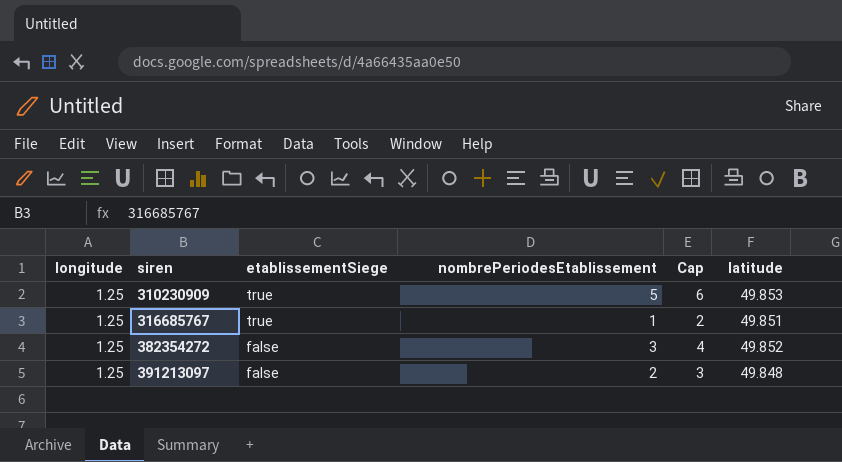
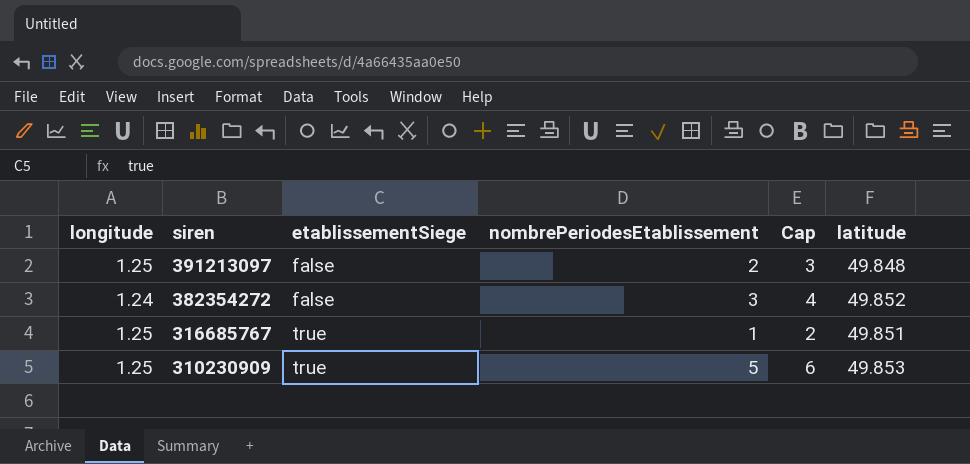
row order: siren ascending -> siren descending
382354272 | longitude: 1.25 -> 1.24

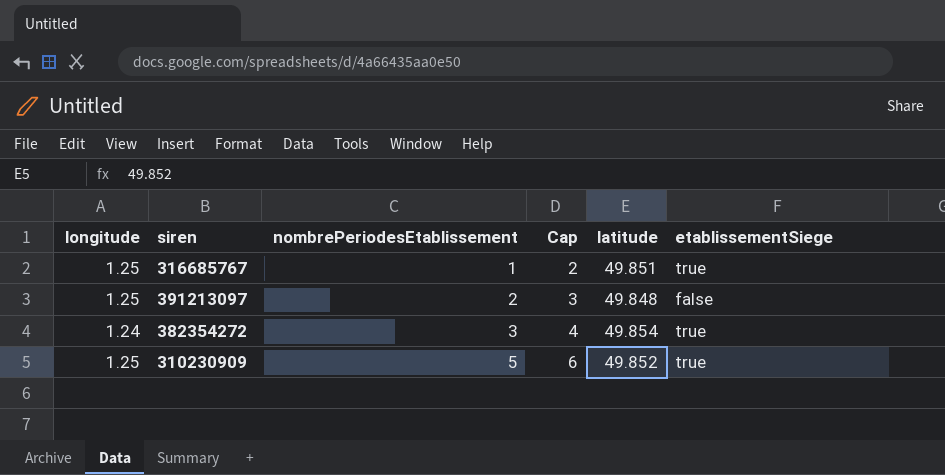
row order: siren descending -> nombrePeriodesEtablissement ascending
column etablissementSiege | position: 3 -> 6
382354272 | latitude: 49.852 -> 49.854
382354272 | etablissementSiege: false -> true
310230909 | latitude: 49.853 -> 49.852

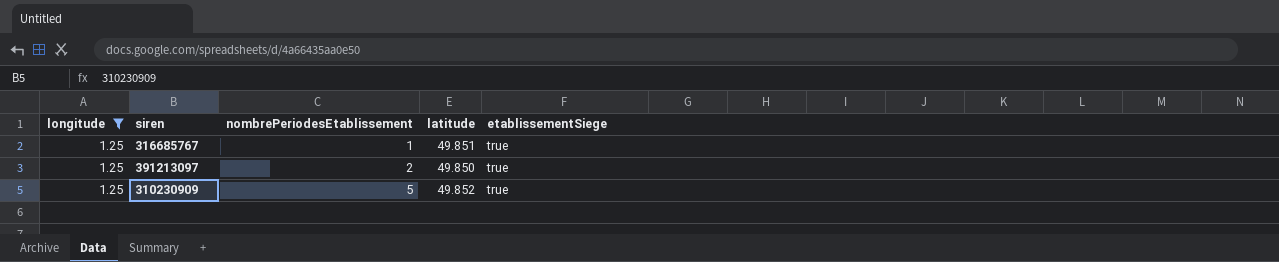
filter: none -> longitude = 1.25
column Cap | formula: [nombrePeriodesEtablissement] + 1 -> none
391213097 | latitude: 49.848 -> 49.850
391213097 | etablissementSiege: false -> true

